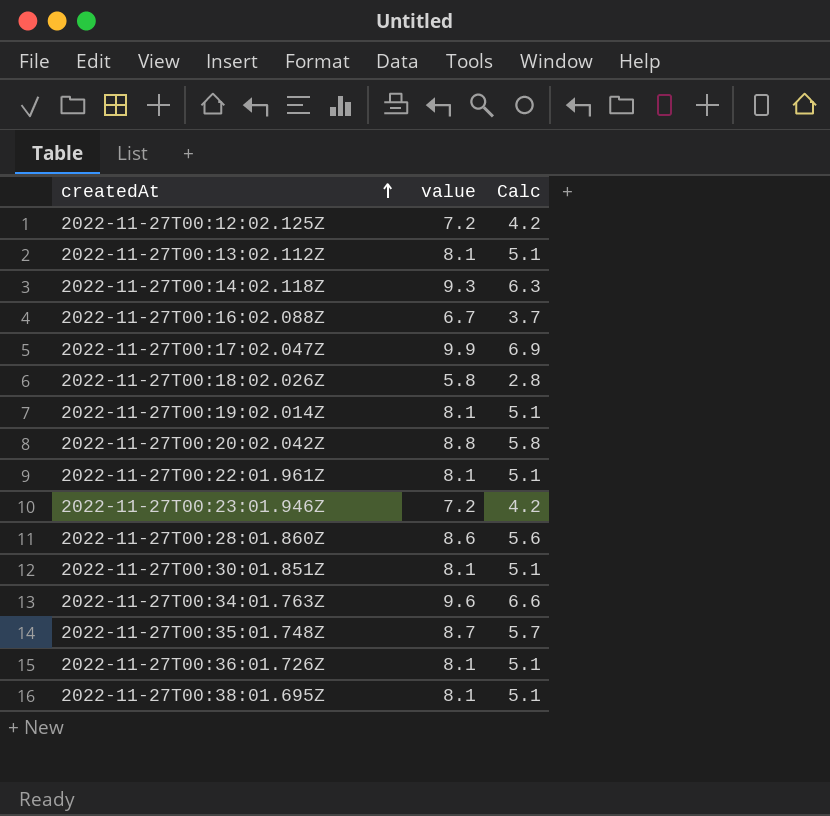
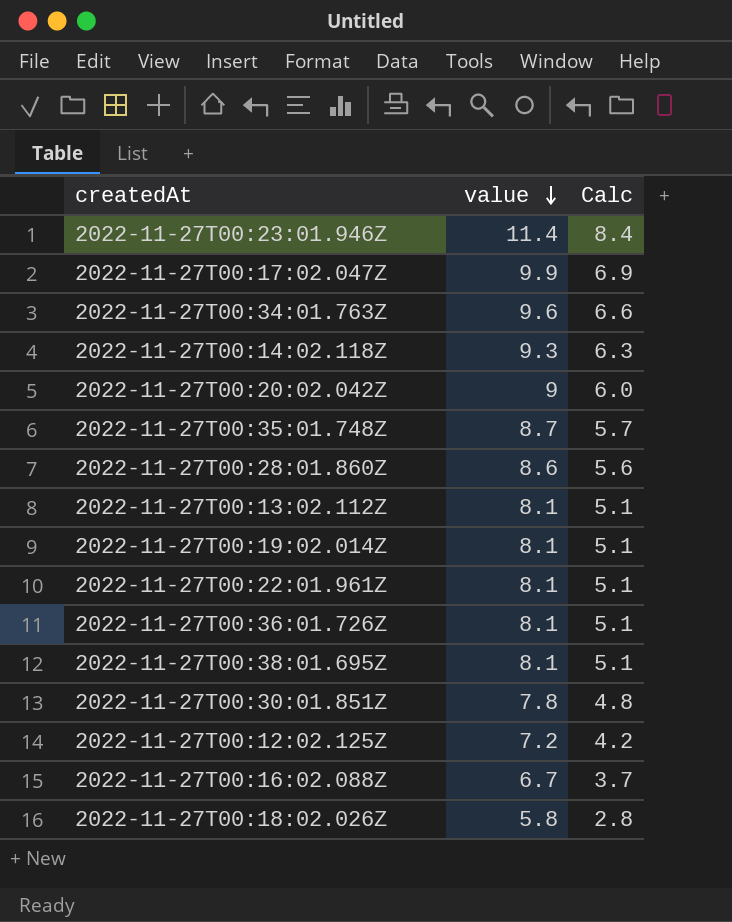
row order: createdAt ascending -> value descending
2022-11-27T00:23:01.946Z | value: 7.2 -> 11.4
2022-11-27T00:23:01.946Z | Calc: 4.2 -> 8.4
2022-11-27T00:20:02.042Z | value: 8.8 -> 9
2022-11-27T00:20:02.042Z | Calc: 5.8 -> 6.0
2022-11-27T00:30:01.851Z | value: 8.1 -> 7.8
2022-11-27T00:30:01.851Z | Calc: 5.1 -> 4.8

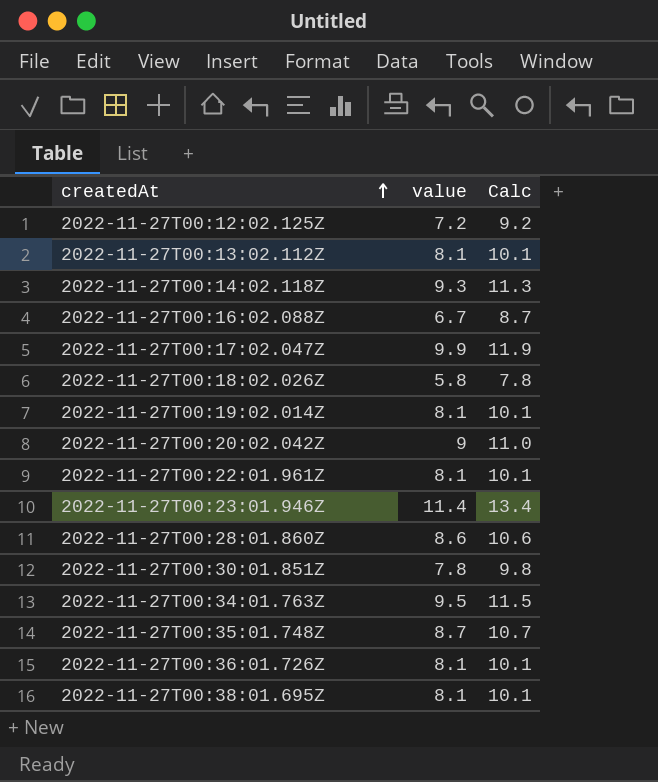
row order: value descending -> createdAt ascending
column Calc | formula: [value] - 3 -> [value] + 2
2022-11-27T00:34:01.763Z | value: 9.6 -> 9.5

